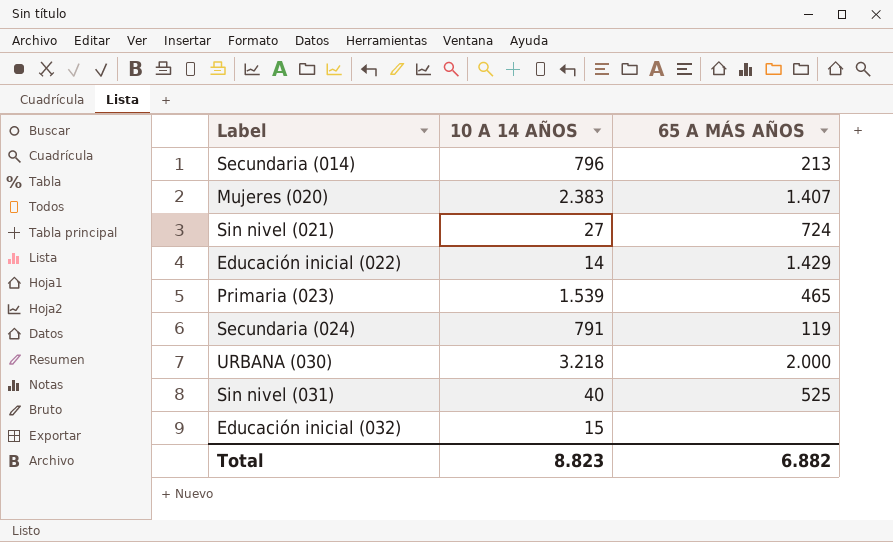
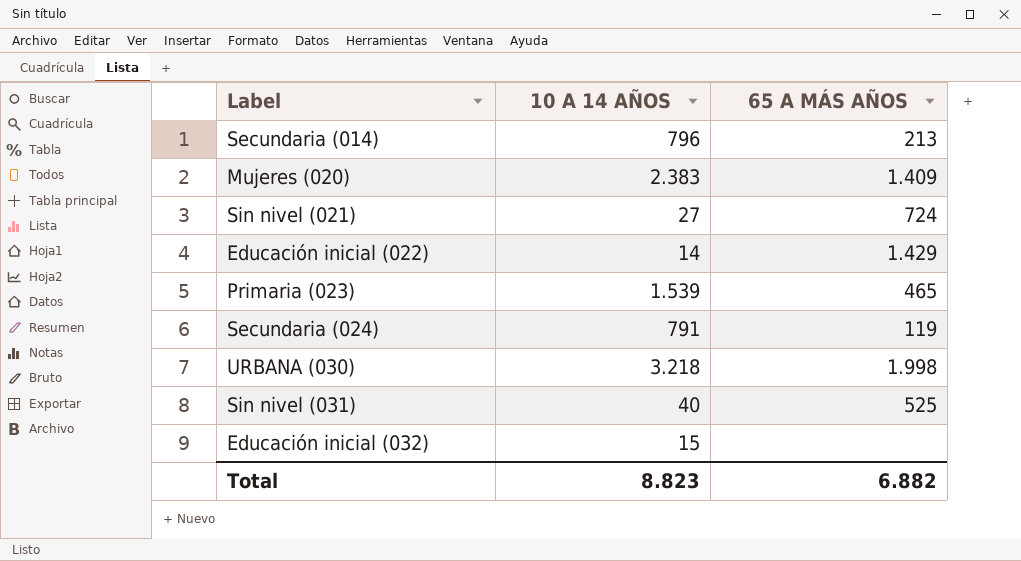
Mujeres (020) | 65 A MÁS AÑOS: 1.407 -> 1.409
URBANA (030) | 65 A MÁS AÑOS: 2.000 -> 1.998

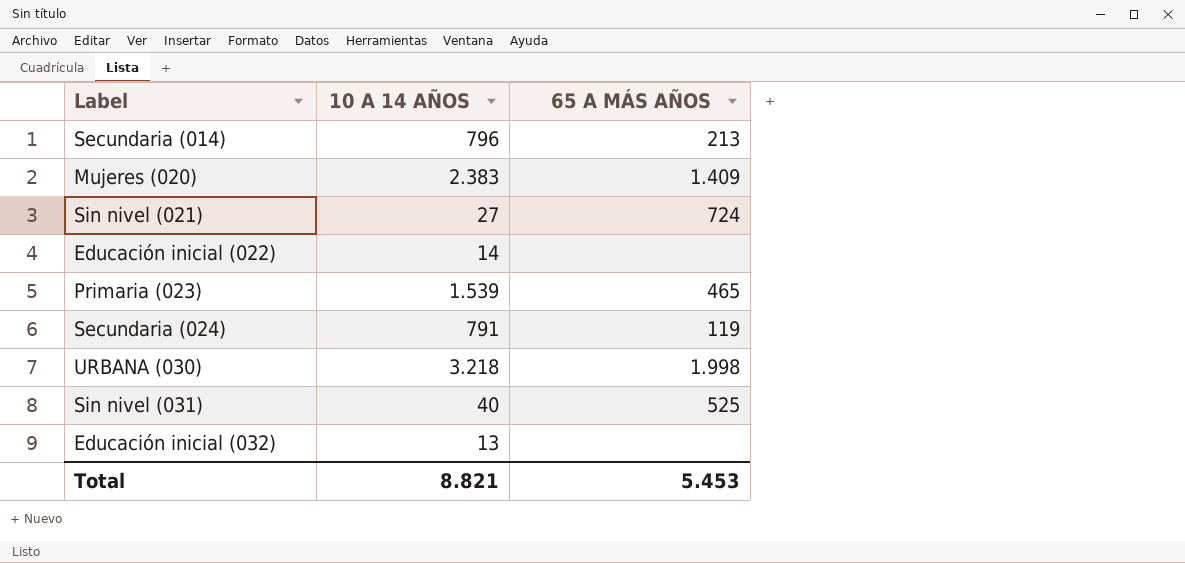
Educación inicial (022) | 65 A MÁS AÑOS: 1.429 -> none
Educación inicial (032) | 10 A 14 AÑOS: 15 -> 13
Total | 10 A 14 AÑOS: 8.823 -> 8.821
Total | 65 A MÁS AÑOS: 6.882 -> 5.453

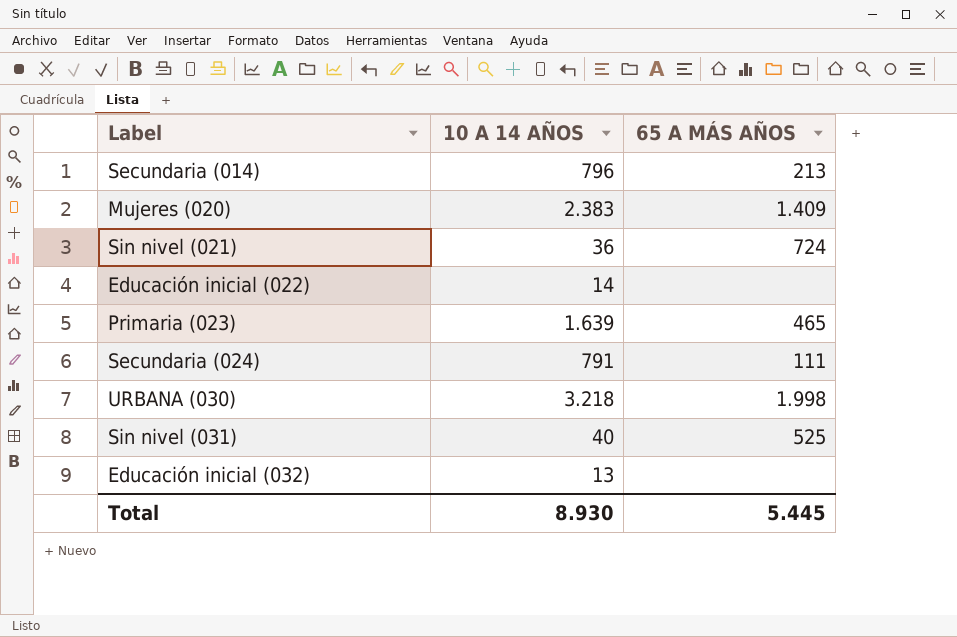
Sin nivel (021) | 10 A 14 AÑOS: 27 -> 36
Primaria (023) | 10 A 14 AÑOS: 1.539 -> 1.639
Secundaria (024) | 65 A MÁS AÑOS: 119 -> 111
Total | 10 A 14 AÑOS: 8.821 -> 8.930
Total | 65 A MÁS AÑOS: 5.453 -> 5.445

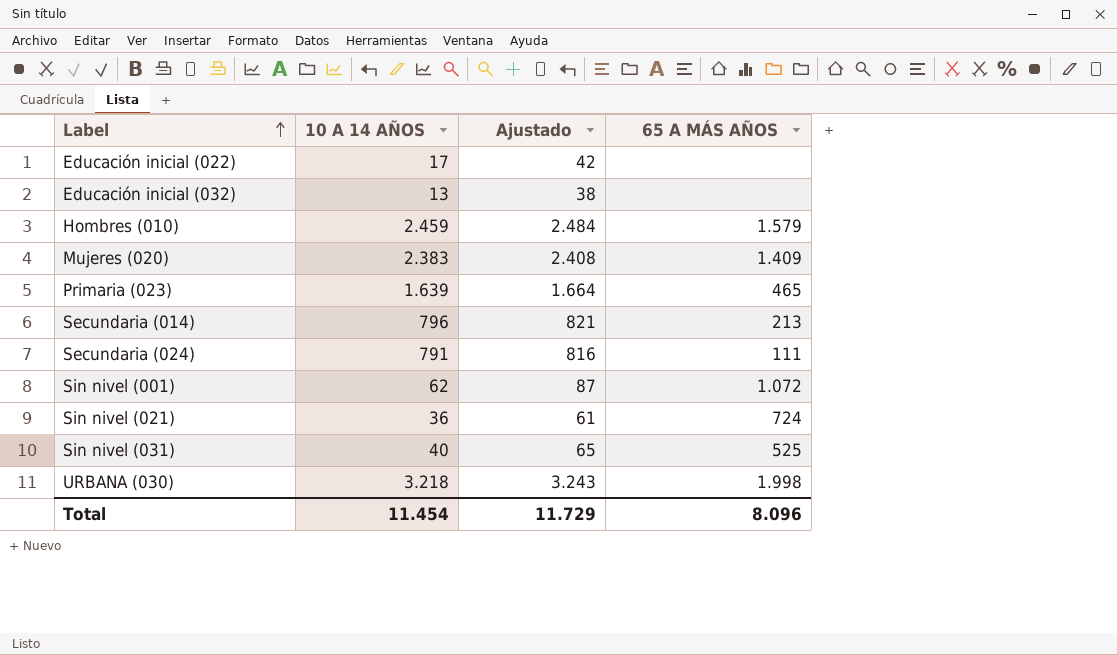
row order: none -> Label ascending
column Ajustado | formula: none -> [10 A 14 AÑOS] + 25
Educación inicial (022) | 10 A 14 AÑOS: 14 -> 17
row Hombres (010): none -> 2.459 | 2.484 | 1.579
row Sin nivel (001): none -> 62 | 87 | 1.072
Total | 10 A 14 AÑOS: 8.930 -> 11.454
Total | 65 A MÁS AÑOS: 5.445 -> 8.096

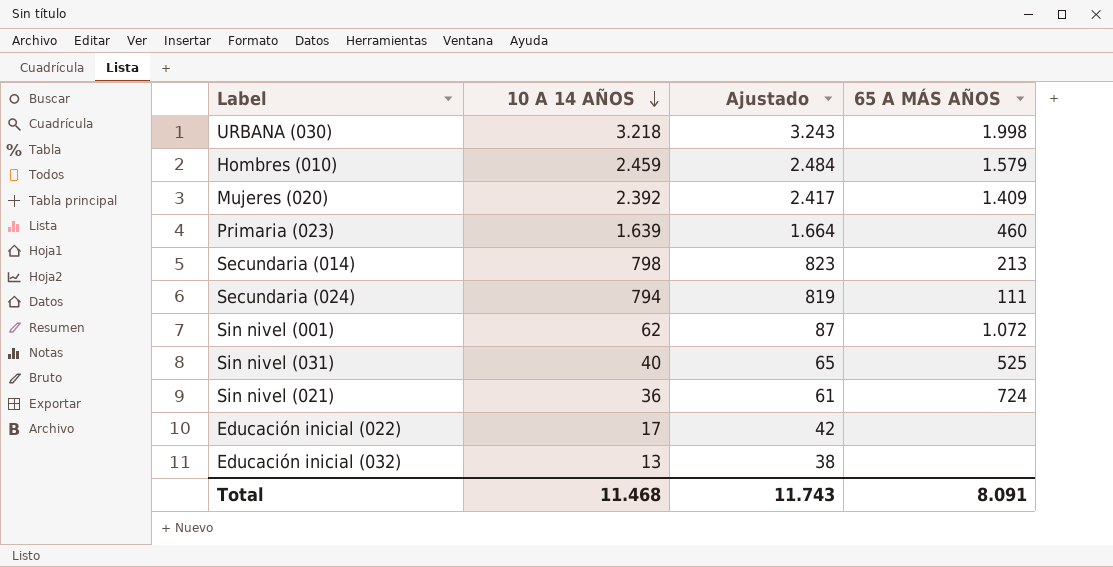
row order: Label ascending -> 10 A 14 AÑOS descending
Mujeres (020) | 10 A 14 AÑOS: 2.383 -> 2.392
Mujeres (020) | Ajustado: 2.408 -> 2.417
Primaria (023) | 65 A MÁS AÑOS: 465 -> 460
Secundaria (014) | 10 A 14 AÑOS: 796 -> 798
Secundaria (014) | Ajustado: 821 -> 823
Secundaria (024) | 10 A 14 AÑOS: 791 -> 794
Secundaria (024) | Ajustado: 816 -> 819
Total | 10 A 14 AÑOS: 11.454 -> 11.468
Total | Ajustado: 11.729 -> 11.743
Total | 65 A MÁS AÑOS: 8.096 -> 8.091

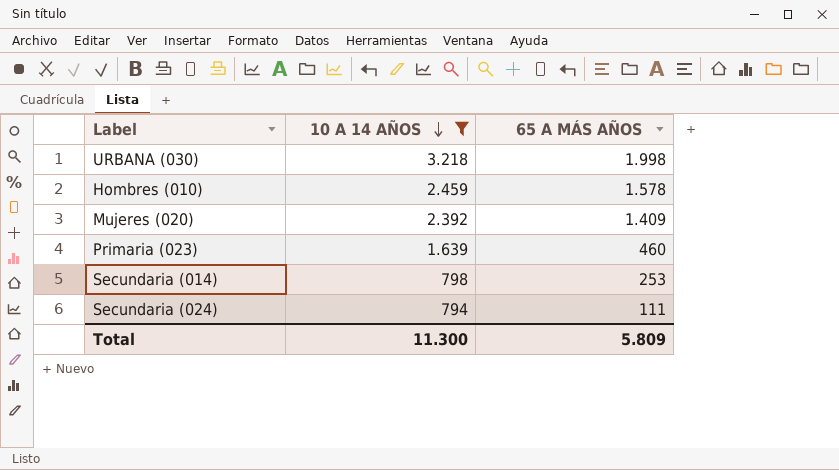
filter: none -> 10 A 14 AÑOS >= 794
column Ajustado | formula: [10 A 14 AÑOS] + 25 -> none
Hombres (010) | 65 A MÁS AÑOS: 1.579 -> 1.578
Secundaria (014) | 65 A MÁS AÑOS: 213 -> 253
Total | 10 A 14 AÑOS: 11.468 -> 11.300
Total | 65 A MÁS AÑOS: 8.091 -> 5.809

